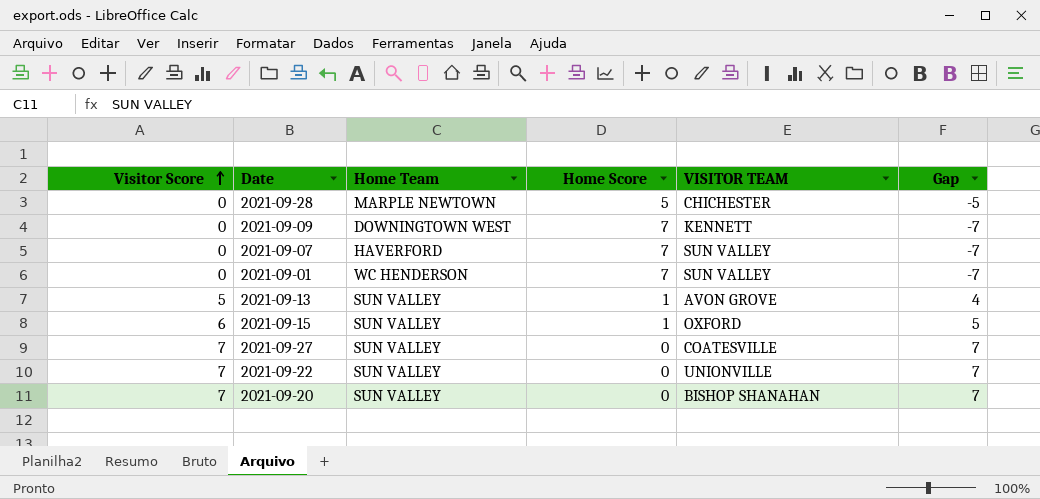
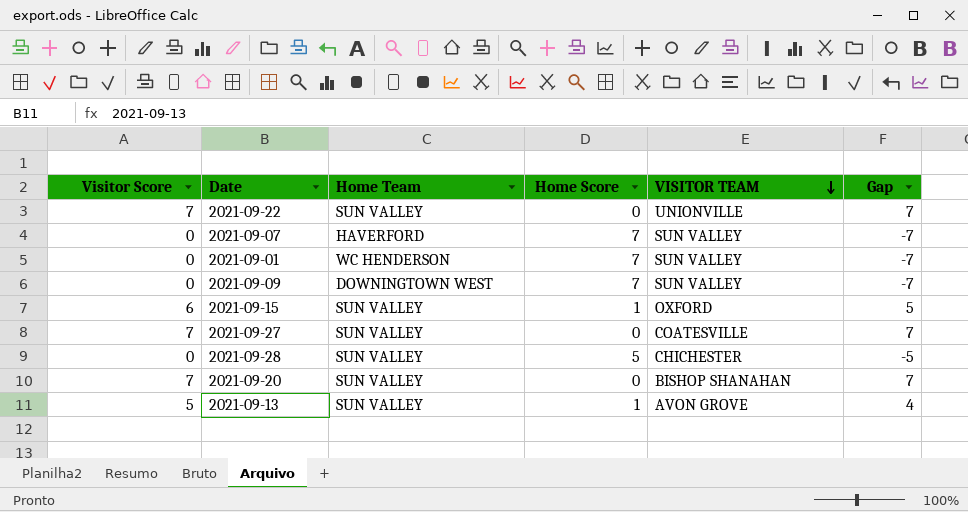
row order: Visitor Score ascending -> VISITOR TEAM descending
2021-09-09 | VISITOR TEAM: KENNETT -> SUN VALLEY
2021-09-28 | Home Team: MARPLE NEWTOWN -> SUN VALLEY

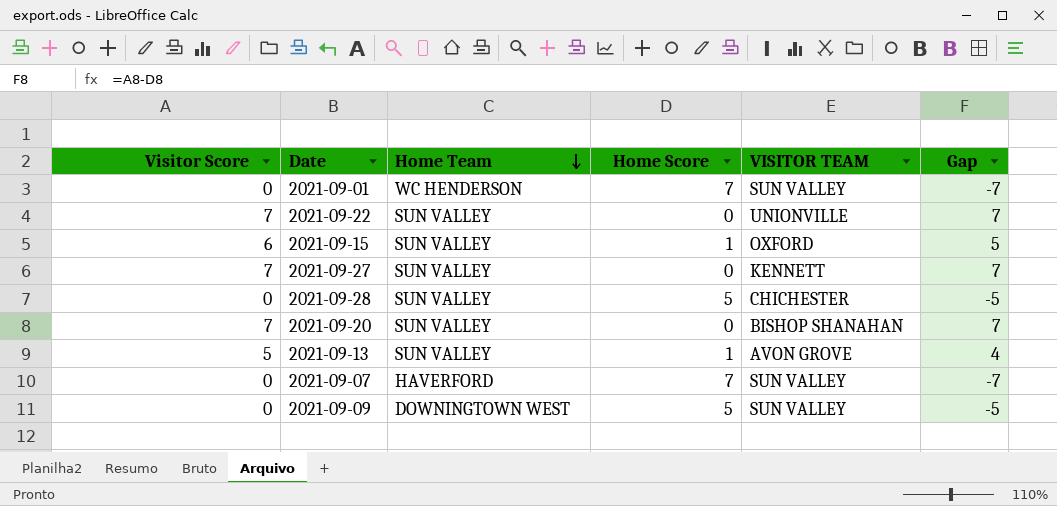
row order: VISITOR TEAM descending -> Home Team descending
2021-09-27 | VISITOR TEAM: COATESVILLE -> KENNETT
2021-09-09 | Home Score: 7 -> 5
2021-09-09 | Gap: -7 -> -5

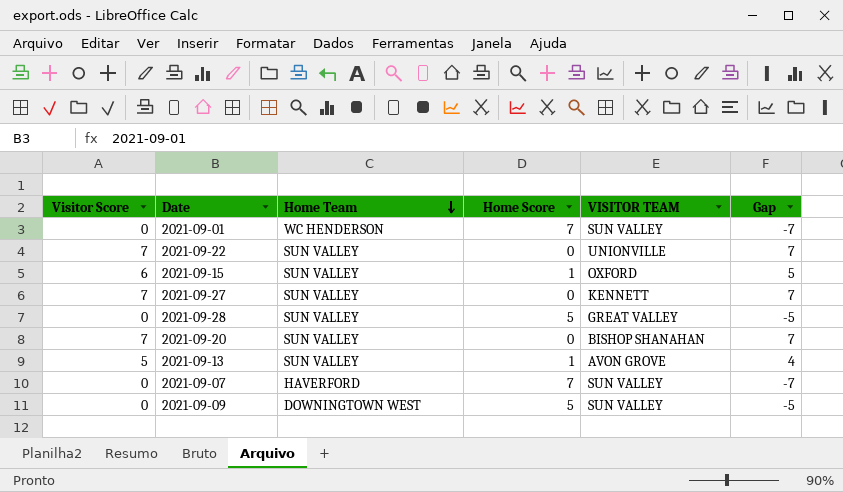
2021-09-28 | VISITOR TEAM: CHICHESTER -> GREAT VALLEY

